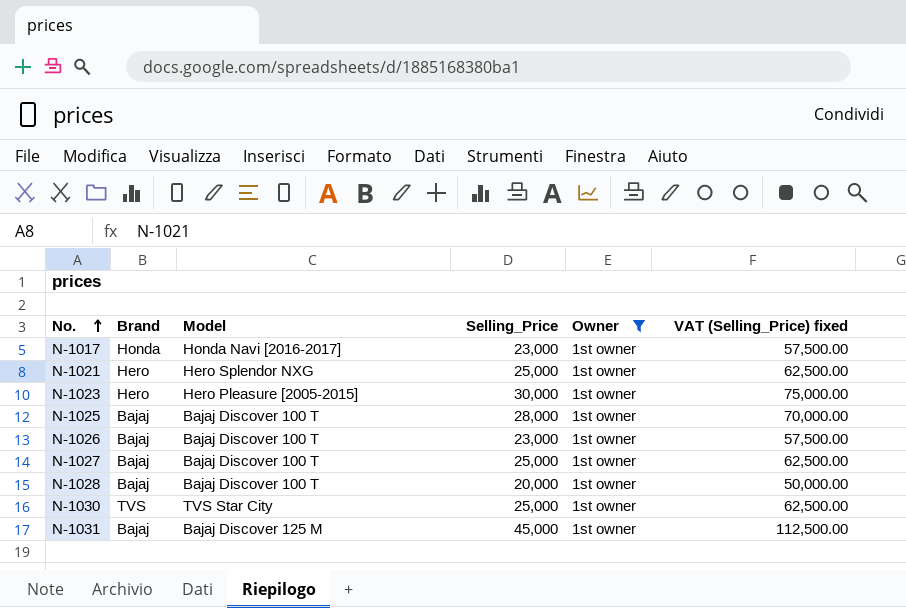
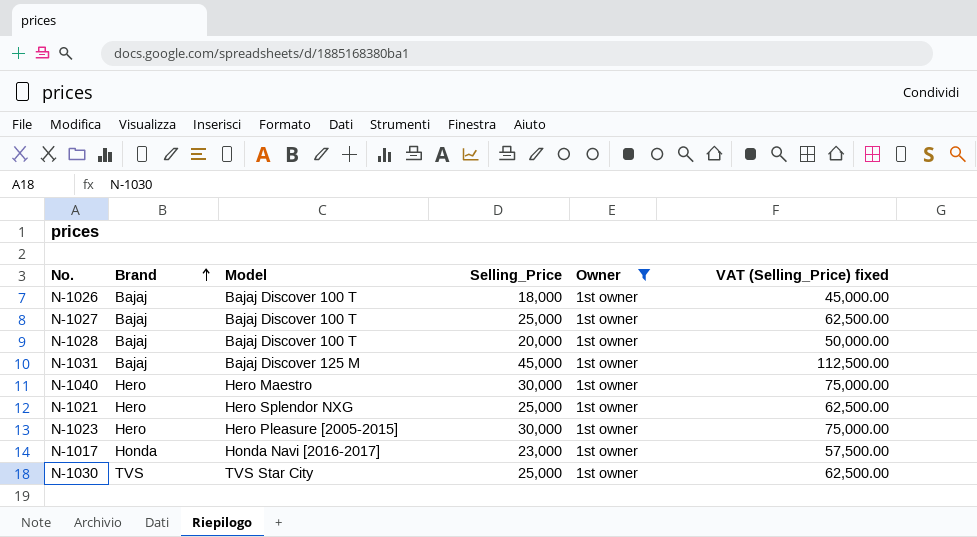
row order: No. ascending -> Brand ascending
row N-1025: Bajaj | Bajaj Discover 100 T | 28,000 | 1st owner | 70,000.00 -> none
N-1026 | Selling_Price: 23,000 -> 18,000
N-1026 | VAT (Selling_Price) fixed: 57,500.00 -> 45,000.00
row N-1040: none -> Hero | Hero Maestro | 30,000 | 1st owner | 75,000.00

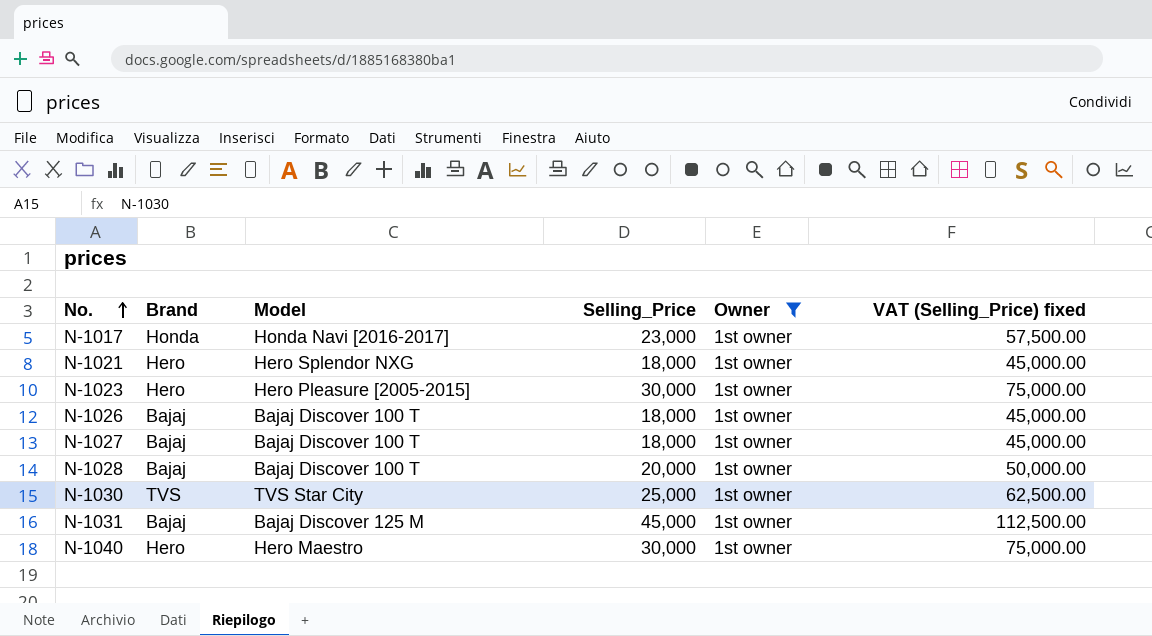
row order: Brand ascending -> No. ascending
N-1021 | Selling_Price: 25,000 -> 18,000
N-1021 | VAT (Selling_Price) fixed: 62,500.00 -> 45,000.00
N-1027 | Selling_Price: 25,000 -> 18,000
N-1027 | VAT (Selling_Price) fixed: 62,500.00 -> 45,000.00

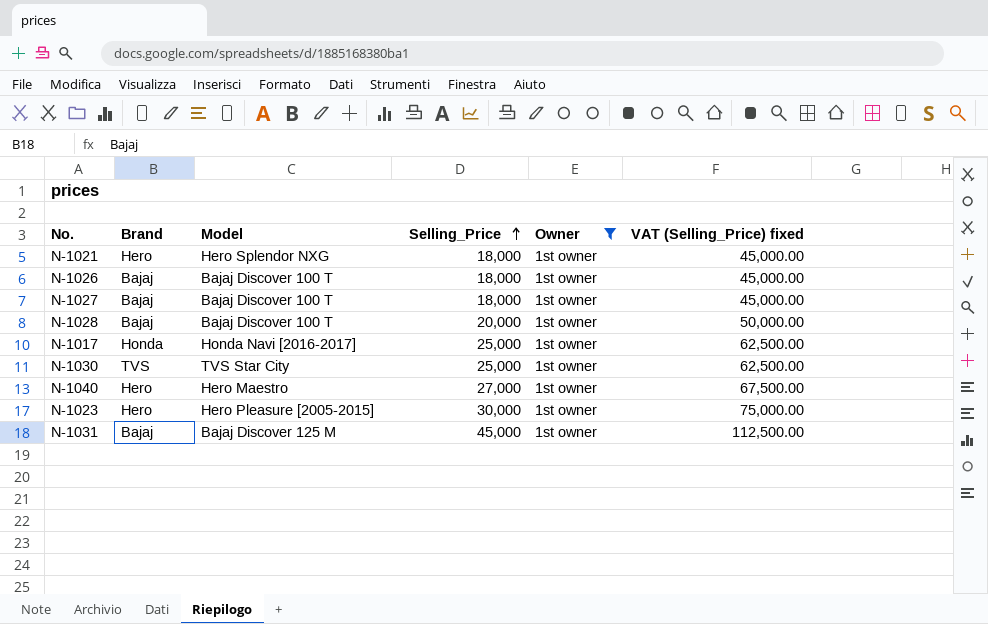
row order: No. ascending -> Selling_Price ascending
N-1017 | Selling_Price: 23,000 -> 25,000
N-1017 | VAT (Selling_Price) fixed: 57,500.00 -> 62,500.00
N-1040 | Selling_Price: 30,000 -> 27,000
N-1040 | VAT (Selling_Price) fixed: 75,000.00 -> 67,500.00

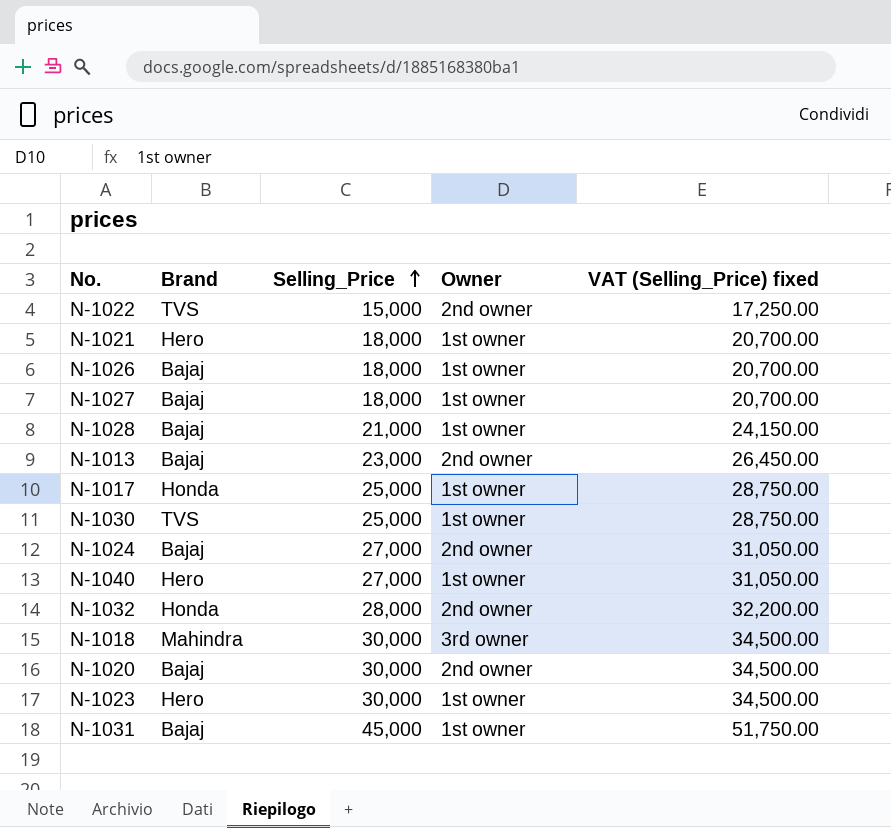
filter: Owner = 1st owner -> none
column Model | position: 3 -> none
column VAT (Selling_Price) fixed | formula: [Selling_Price] * 2.5 -> [Selling_Price] * 1.15
N-1028 | Selling_Price: 20,000 -> 21,000

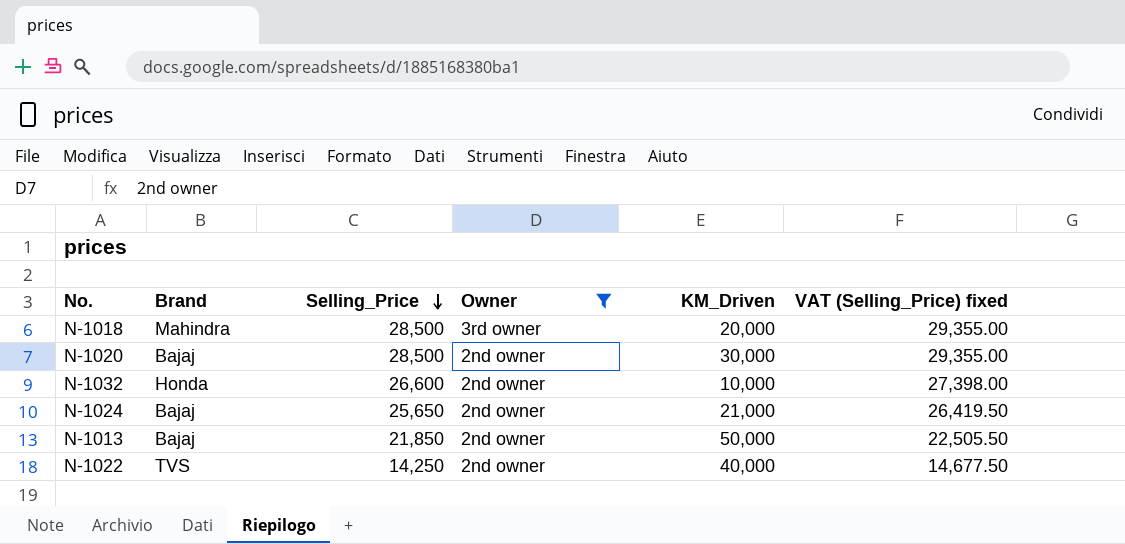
filter: none -> Owner != 1st owner
row order: Selling_Price ascending -> Selling_Price descending
column KM_Driven | position: none -> 5
column VAT (Selling_Price) fixed | formula: [Selling_Price] * 1.15 -> [Selling_Price] * 1.03
N-1018 | Selling_Price: 30,000 -> 28,500
N-1020 | Selling_Price: 30,000 -> 28,500
N-1032 | Selling_Price: 28,000 -> 26,600
N-1024 | Selling_Price: 27,000 -> 25,650
N-1013 | Selling_Price: 23,000 -> 21,850
N-1022 | Selling_Price: 15,000 -> 14,250

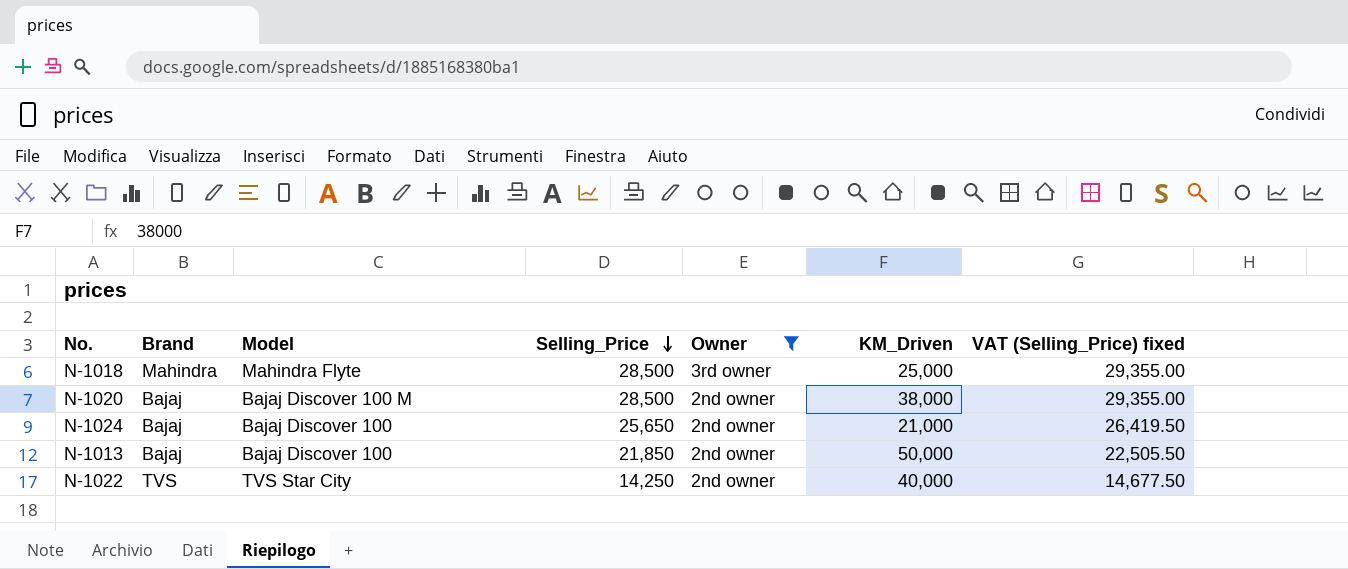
column Model | position: none -> 3
row N-1032: Honda | 26,600 | 2nd owner | 10,000 | 27,398.00 -> none
N-1018 | KM_Driven: 20,000 -> 25,000
N-1020 | KM_Driven: 30,000 -> 38,000

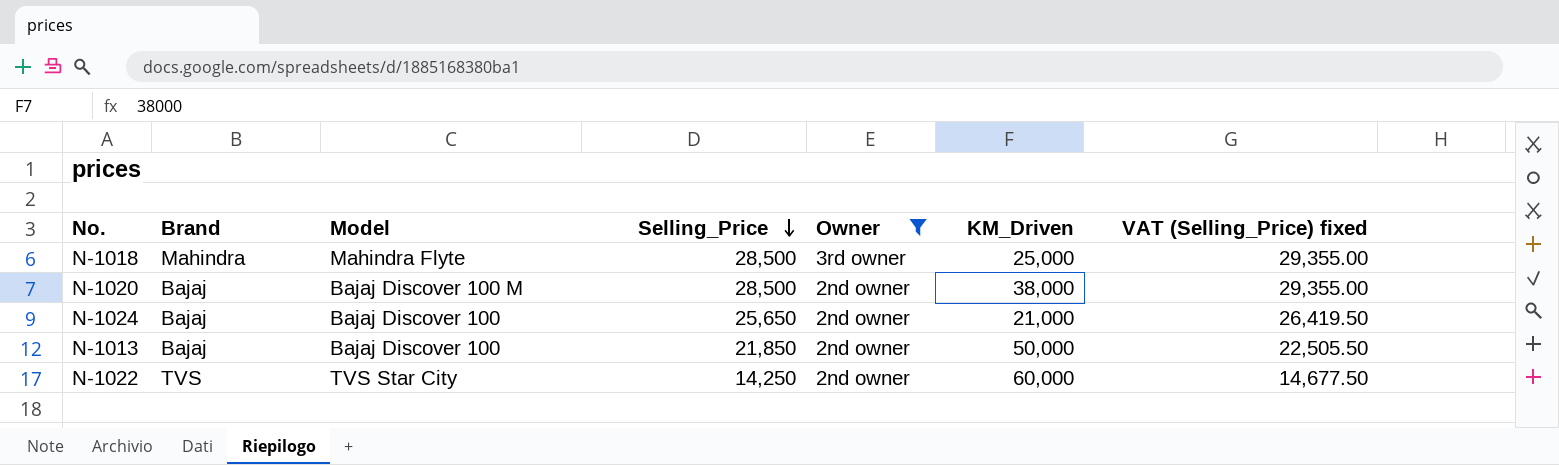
N-1022 | KM_Driven: 40,000 -> 60,000

